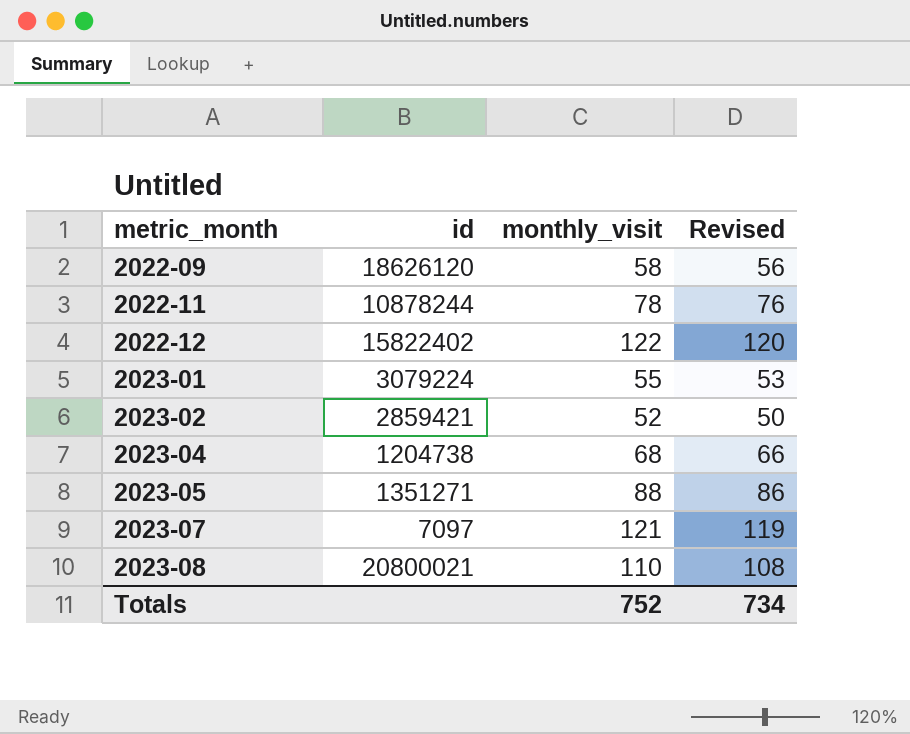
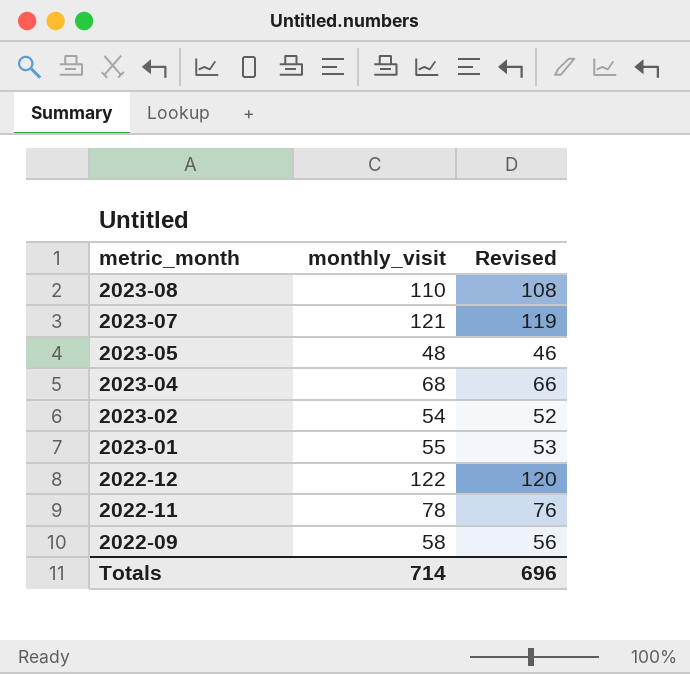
row order: metric_month ascending -> metric_month descending
column id | position: 2 -> none
2023-05 | monthly_visit: 88 -> 48
2023-05 | Revised: 86 -> 46
2023-02 | monthly_visit: 52 -> 54
2023-02 | Revised: 50 -> 52
Totals | monthly_visit: 752 -> 714
Totals | Revised: 734 -> 696

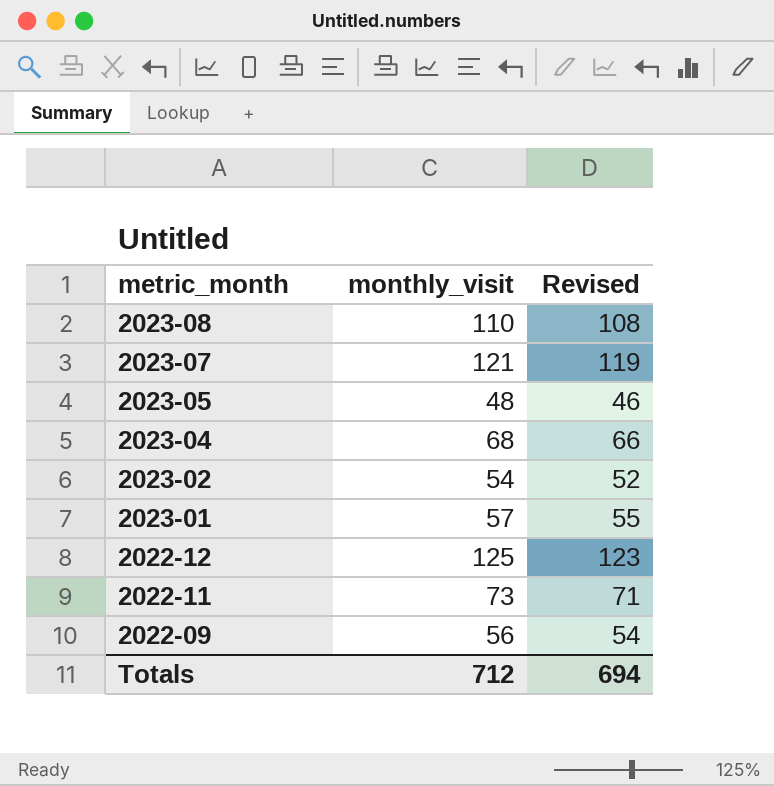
2023-01 | monthly_visit: 55 -> 57
2023-01 | Revised: 53 -> 55
2022-12 | monthly_visit: 122 -> 125
2022-12 | Revised: 120 -> 123
2022-11 | monthly_visit: 78 -> 73
2022-11 | Revised: 76 -> 71
2022-09 | monthly_visit: 58 -> 56
2022-09 | Revised: 56 -> 54
Totals | monthly_visit: 714 -> 712
Totals | Revised: 696 -> 694

